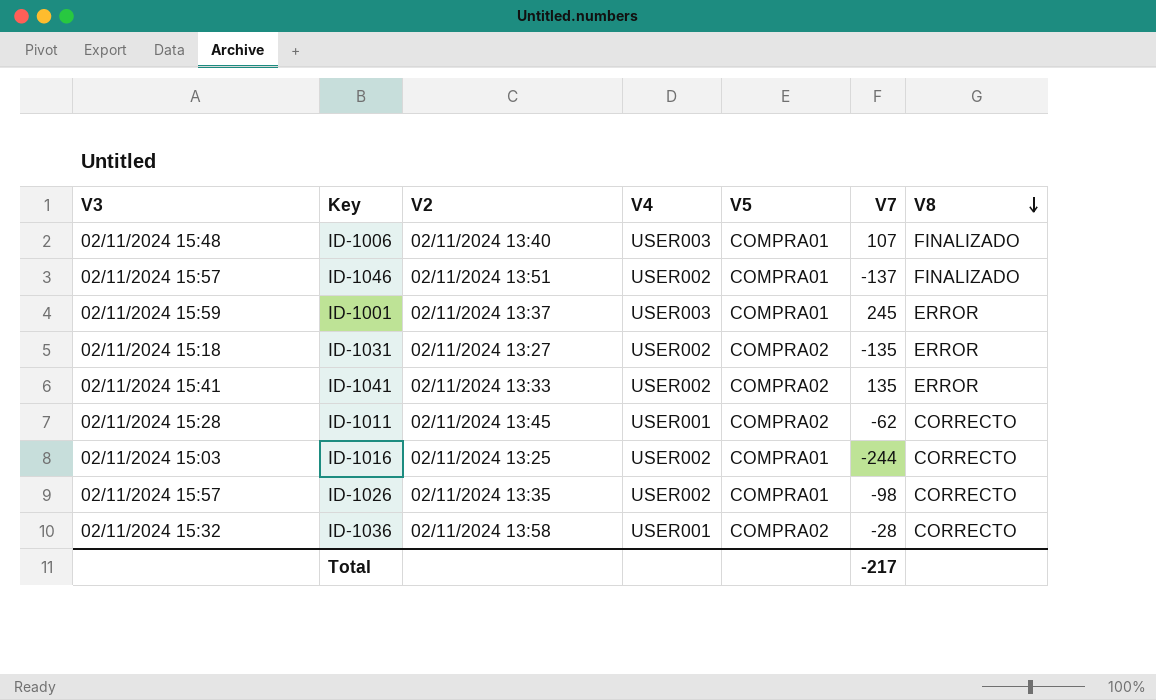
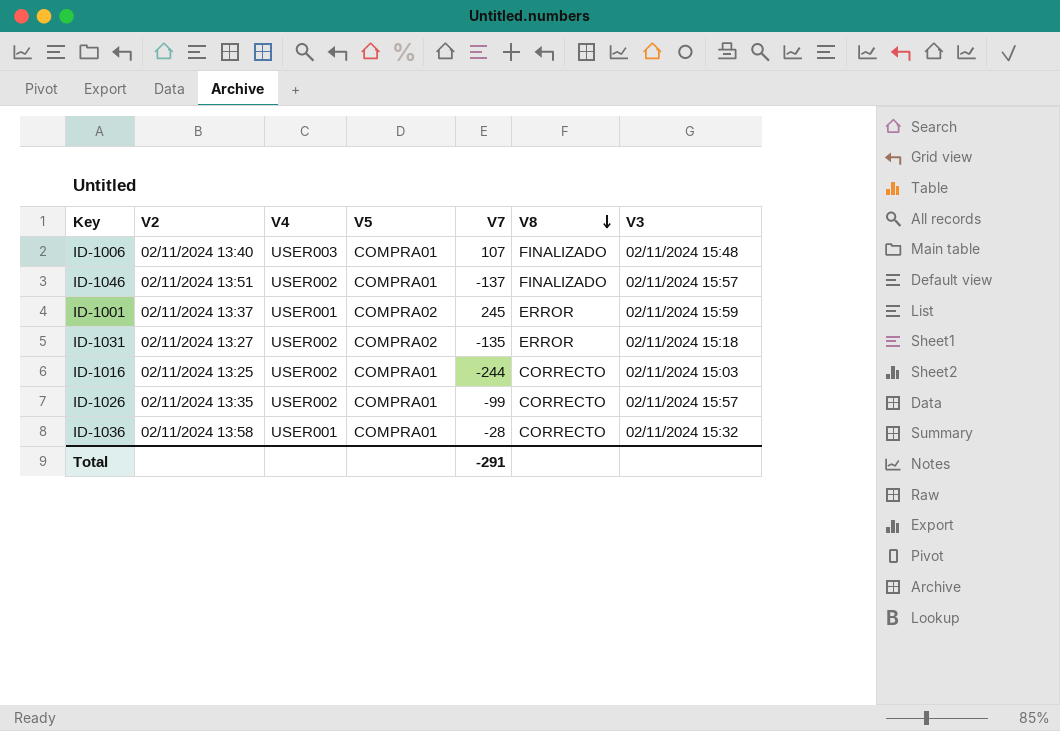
column V3 | position: 1 -> 7
row ID-1041: 02/11/2024 15:41 | 02/11/2024 13:33 | USER002 | COMPRA02 | 135 | ERROR -> none
row ID-1011: 02/11/2024 15:28 | 02/11/2024 13:45 | USER001 | COMPRA02 | -62 | CORRECTO -> none
ID-1001 | V4: USER003 -> USER001
ID-1001 | V5: COMPRA01 -> COMPRA02
ID-1026 | V7: -98 -> -99
ID-1036 | V5: COMPRA02 -> COMPRA01
Total | V7: -217 -> -291

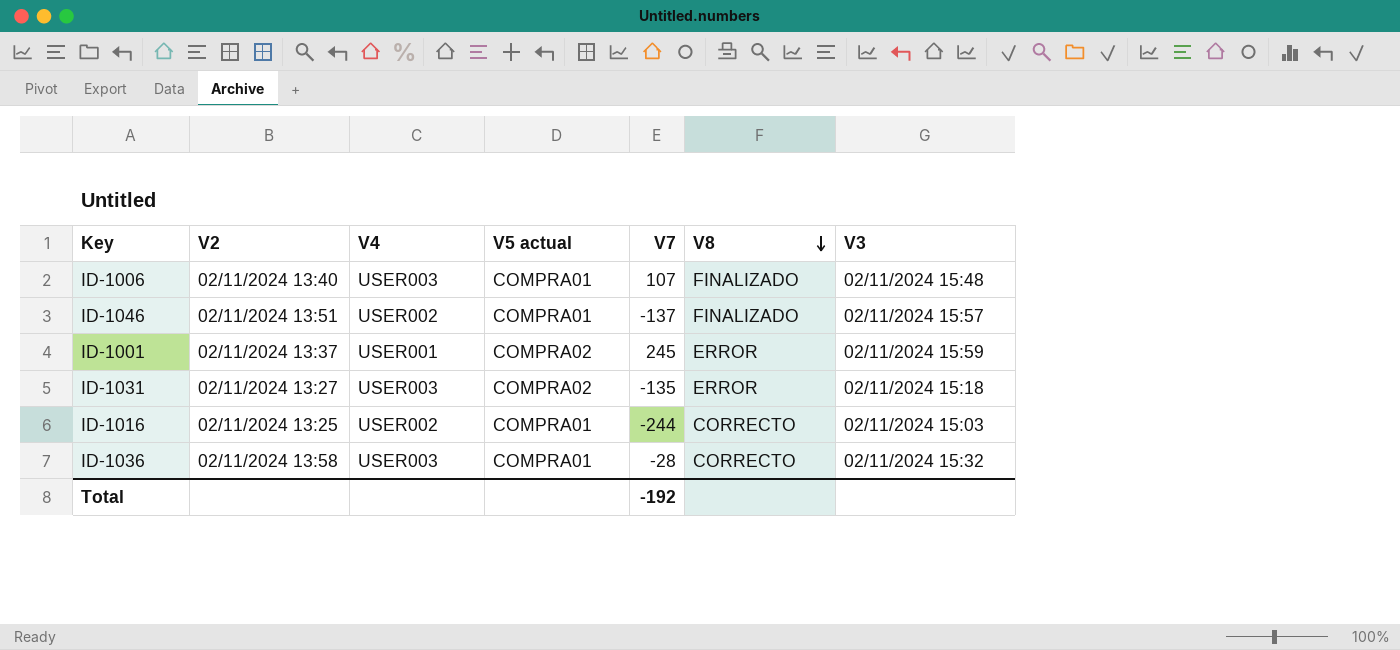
column name: V5 -> V5 actual
row ID-1026: 02/11/2024 13:35 | USER002 | COMPRA01 | -99 | CORRECTO | 02/11/2024 15:57 -> none
ID-1031 | V4: USER002 -> USER003
ID-1036 | V4: USER001 -> USER003
Total | V7: -291 -> -192

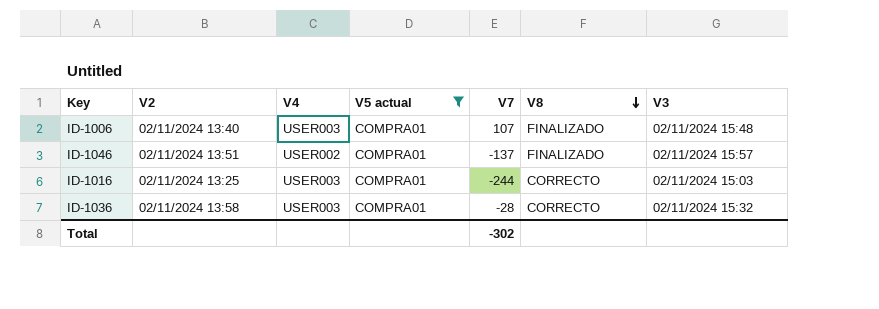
filter: none -> V5 actual = COMPRA01
ID-1016 | V4: USER002 -> USER003
Total | V7: -192 -> -302

